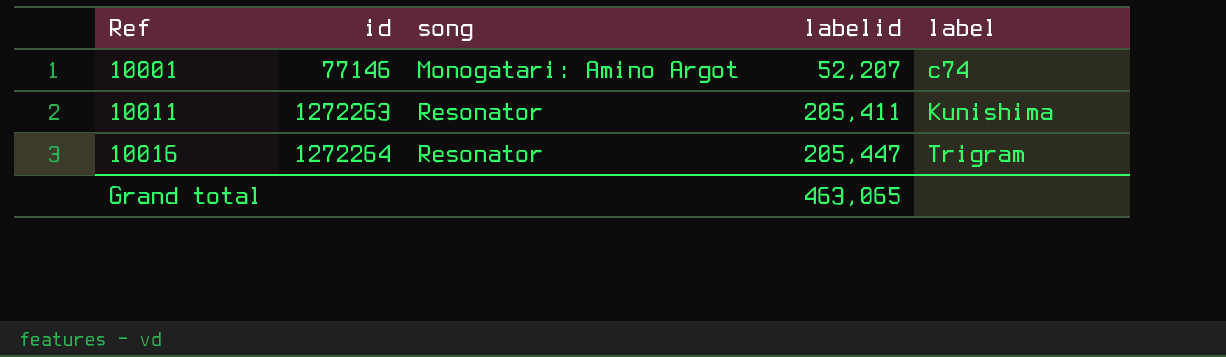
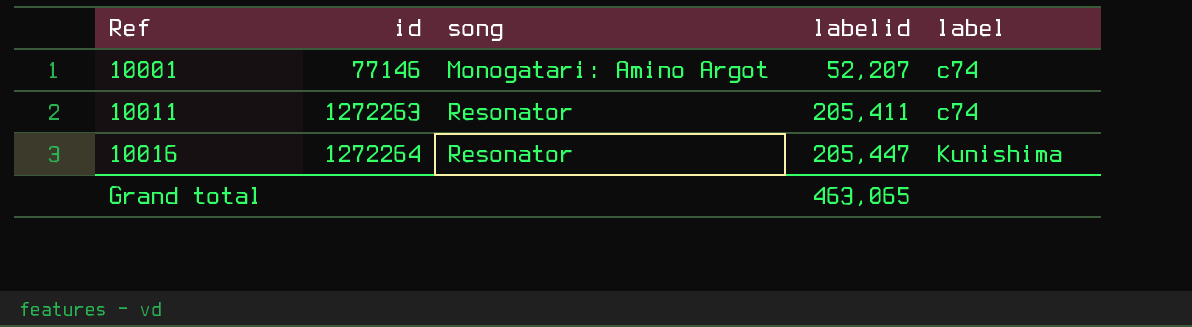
10011 | label: Kunishima -> c74
10016 | label: Trigram -> Kunishima

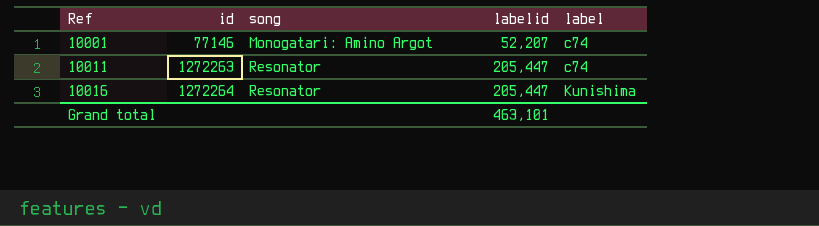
10011 | labelid: 205,411 -> 205,447
Grand total | labelid: 463,065 -> 463,101

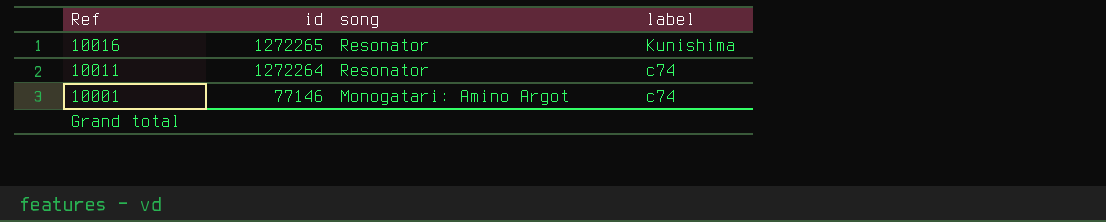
row order: Ref ascending -> Ref descending
column labelid | position: 4 -> none
10016 | id: 1272264 -> 1272265
10011 | id: 1272263 -> 1272264

